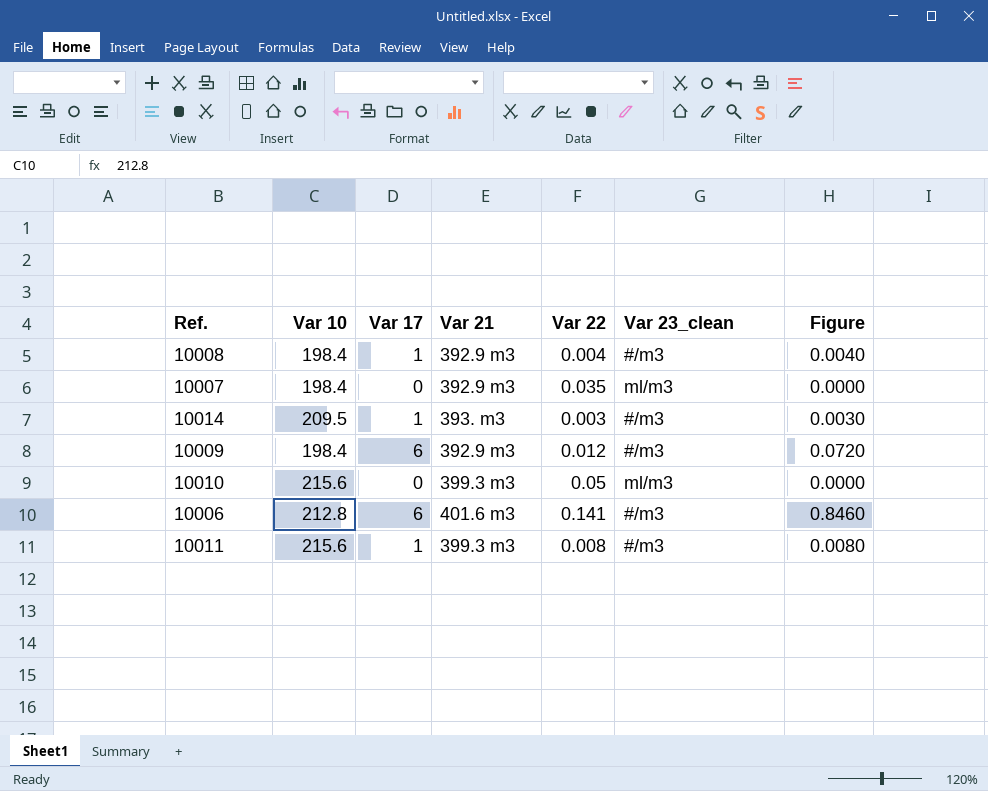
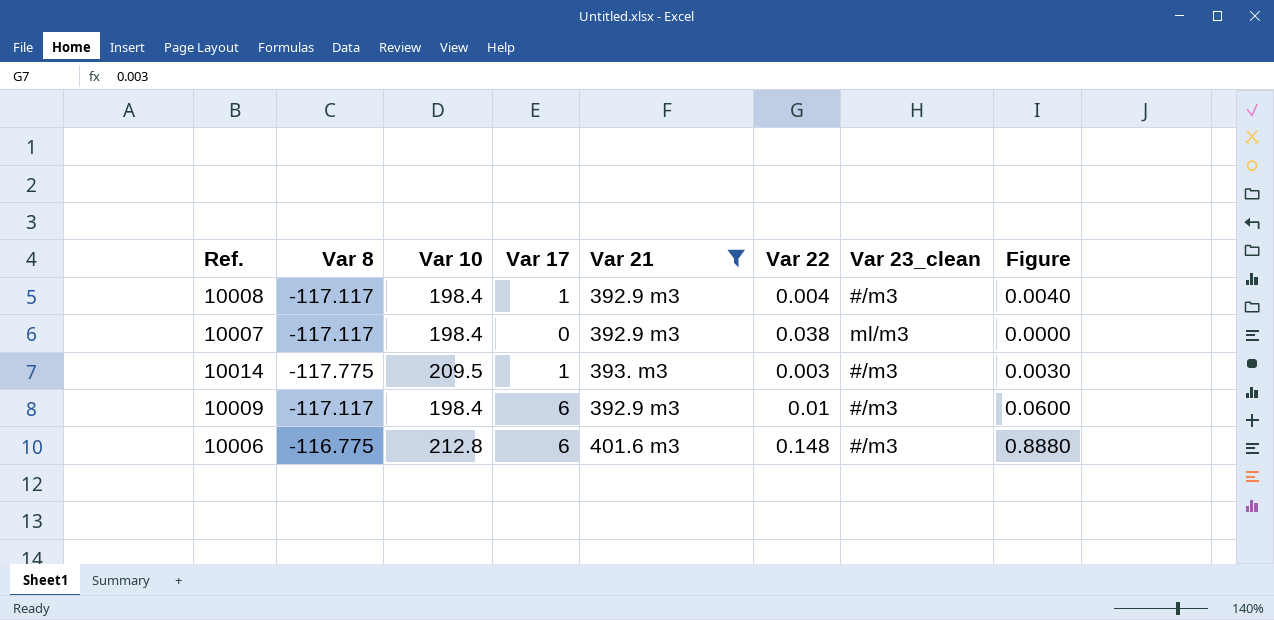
filter: none -> Var 21 != 399.3 m3
column Var 8 | position: none -> 2
10007 | Var 22: 0.035 -> 0.038
10009 | Var 22: 0.012 -> 0.01
10009 | Figure: 0.0720 -> 0.0600
10006 | Var 22: 0.141 -> 0.148
10006 | Figure: 0.8460 -> 0.8880

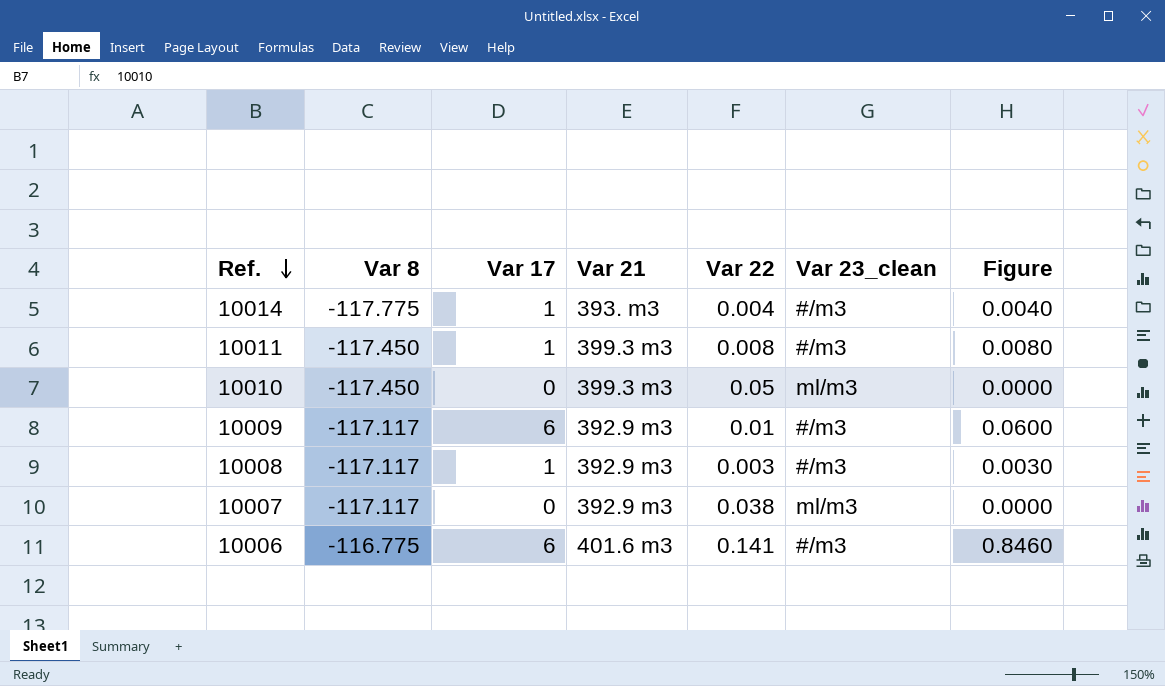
filter: Var 21 != 399.3 m3 -> none
row order: none -> Ref. descending
column Var 10 | position: 3 -> none
10014 | Var 22: 0.003 -> 0.004
10014 | Figure: 0.0030 -> 0.0040
10008 | Var 22: 0.004 -> 0.003
10008 | Figure: 0.0040 -> 0.0030
10006 | Var 22: 0.148 -> 0.141
10006 | Figure: 0.8880 -> 0.8460

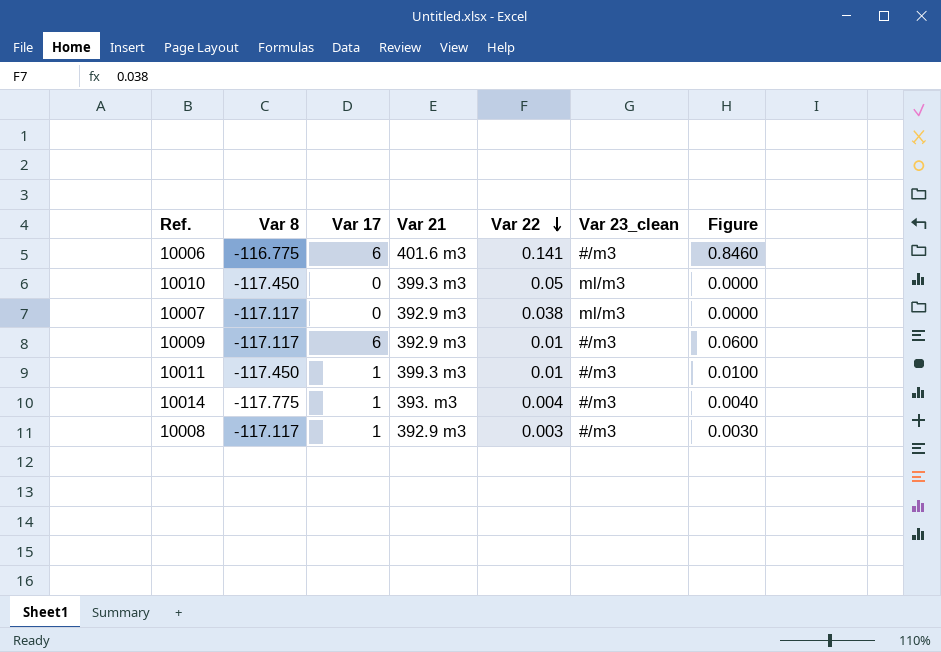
row order: Ref. descending -> Var 22 descending
10011 | Var 22: 0.008 -> 0.01
10011 | Figure: 0.0080 -> 0.0100

